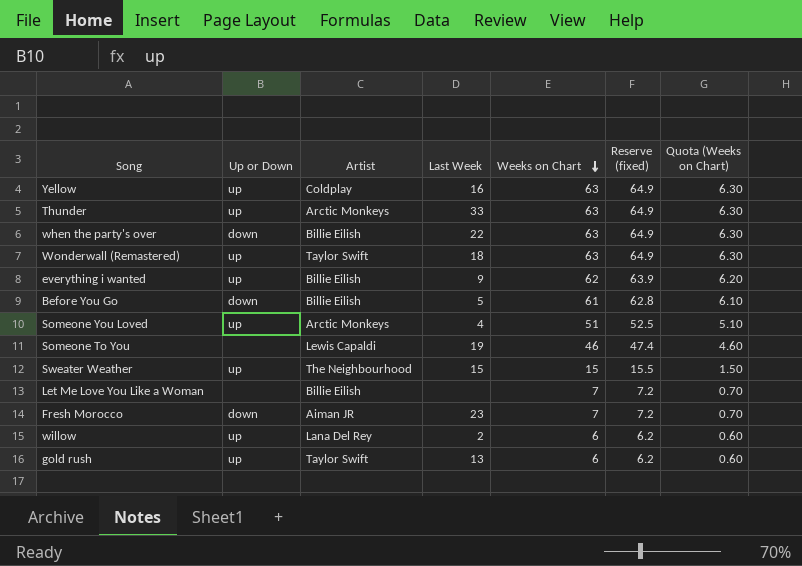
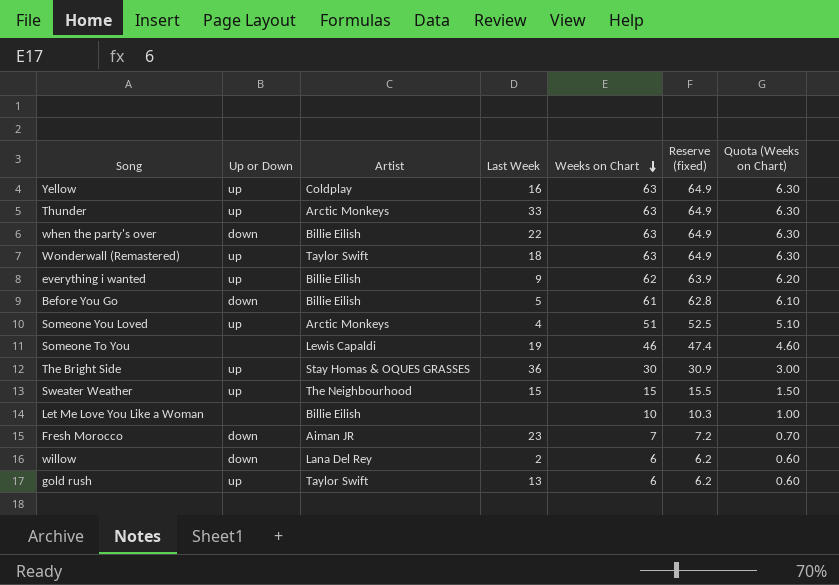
row The Bright Side: none -> up | Stay Homas & OQUES GRASSES | 36 | 30 | 30.9 | 3.00
Let Me Love You Like a Woman | Weeks on Chart: 7 -> 10
Let Me Love You Like a Woman | Reserve (fixed): 7.2 -> 10.3
Let Me Love You Like a Woman | Quota (Weeks on Chart): 0.70 -> 1.00
willow | Up or Down: up -> down

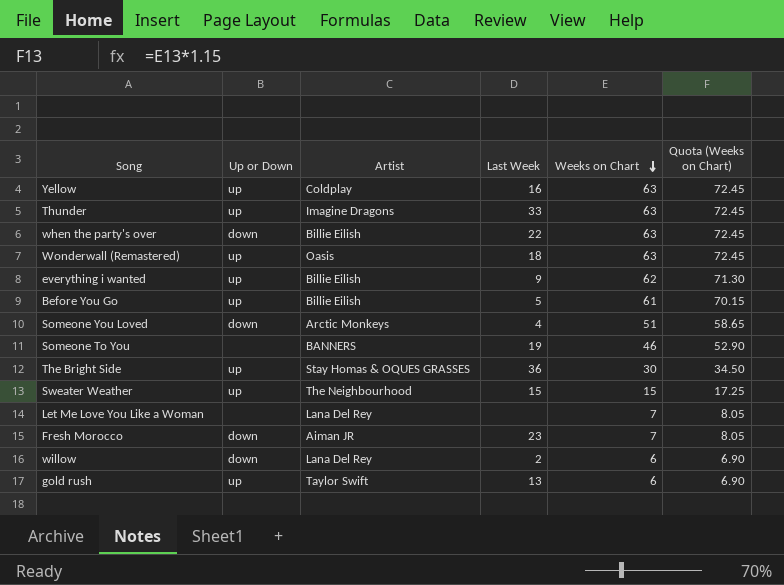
column Reserve (fixed) | formula: [Weeks on Chart] * 1.03 -> none
column Quota (Weeks on Chart) | formula: [Weeks on Chart] * 0.1 -> [Weeks on Chart] * 1.15
Thunder | Artist: Arctic Monkeys -> Imagine Dragons
Wonderwall (Remastered) | Artist: Taylor Swift -> Oasis
Before You Go | Up or Down: down -> up
Someone You Loved | Up or Down: up -> down
Someone To You | Artist: Lewis Capaldi -> BANNERS
Let Me Love You Like a Woman | Artist: Billie Eilish -> Lana Del Rey
Let Me Love You Like a Woman | Weeks on Chart: 10 -> 7

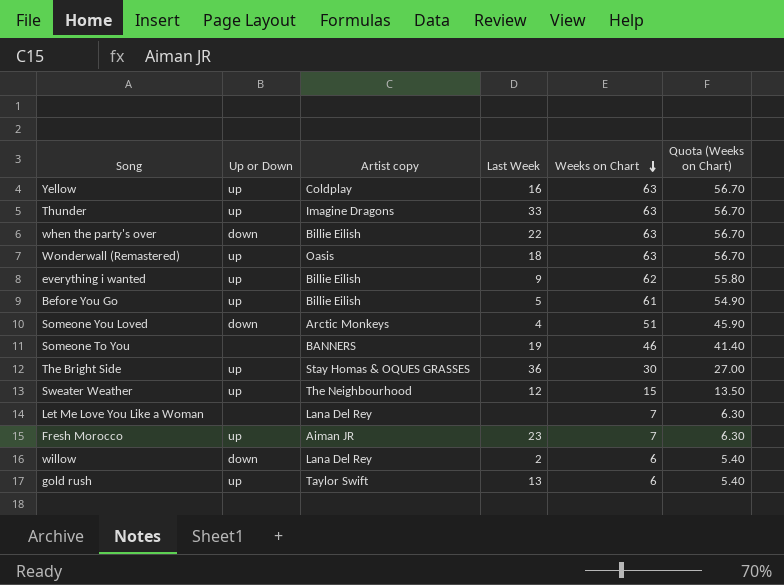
column name: Artist -> Artist copy
column Quota (Weeks on Chart) | formula: [Weeks on Chart] * 1.15 -> [Weeks on Chart] * 0.9
Sweater Weather | Last Week: 15 -> 12
Fresh Morocco | Up or Down: down -> up

